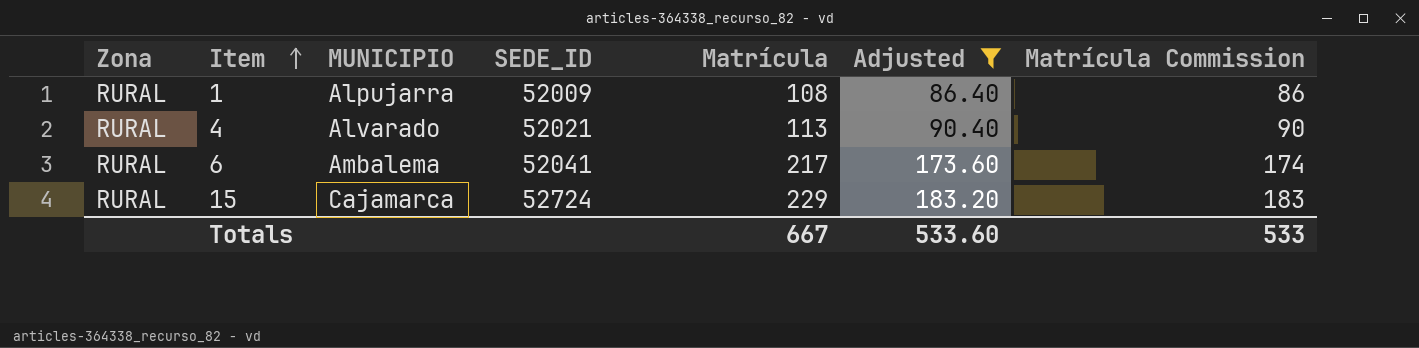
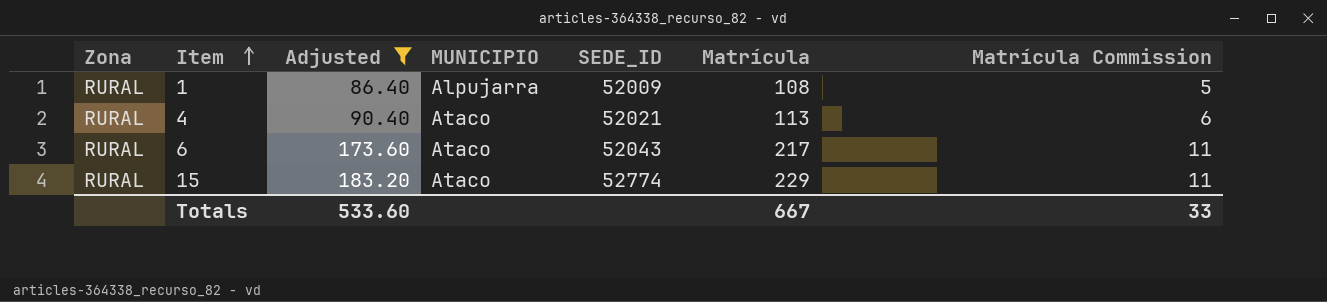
column Adjusted | position: 6 -> 3
column Matrícula Commission | formula: [Matrícula] * 0.8 -> [Matrícula] * 0.05
4 | MUNICIPIO: Alvarado -> Ataco
6 | MUNICIPIO: Ambalema -> Ataco
6 | SEDE_ID: 52041 -> 52043
15 | MUNICIPIO: Cajamarca -> Ataco
15 | SEDE_ID: 52724 -> 52774
Totals | Matrícula Commission: 533 -> 33

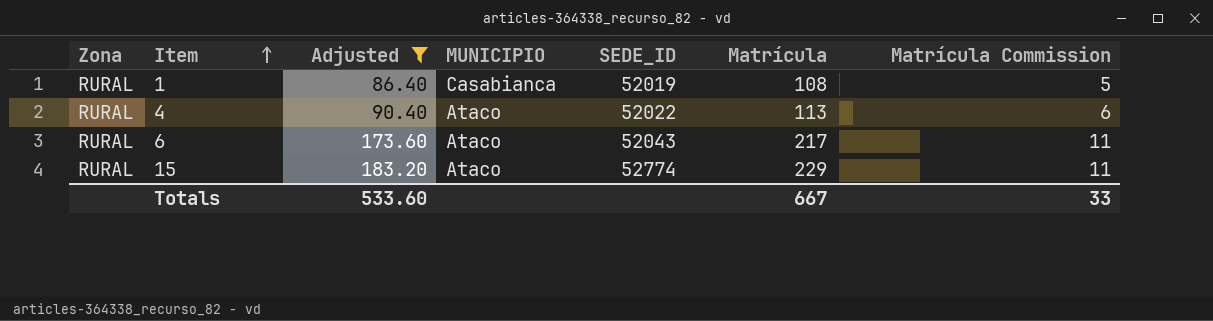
1 | MUNICIPIO: Alpujarra -> Casabianca
1 | SEDE_ID: 52009 -> 52019
4 | SEDE_ID: 52021 -> 52022

